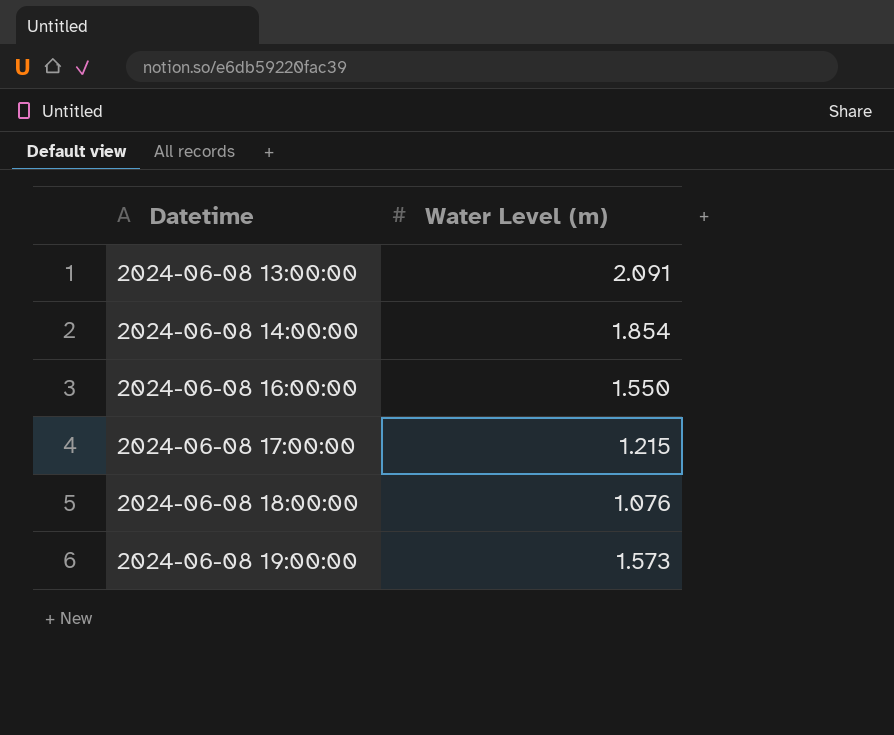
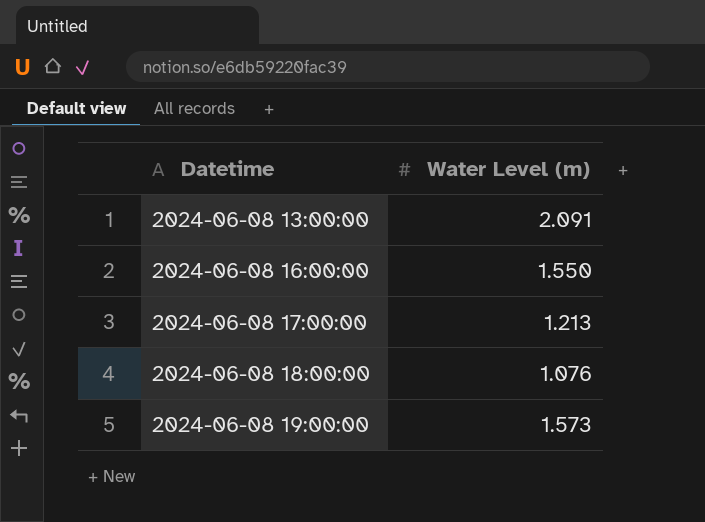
row 2024-06-08 14:00:00: 1.854 -> none
2024-06-08 17:00:00 | Water Level (m): 1.215 -> 1.213

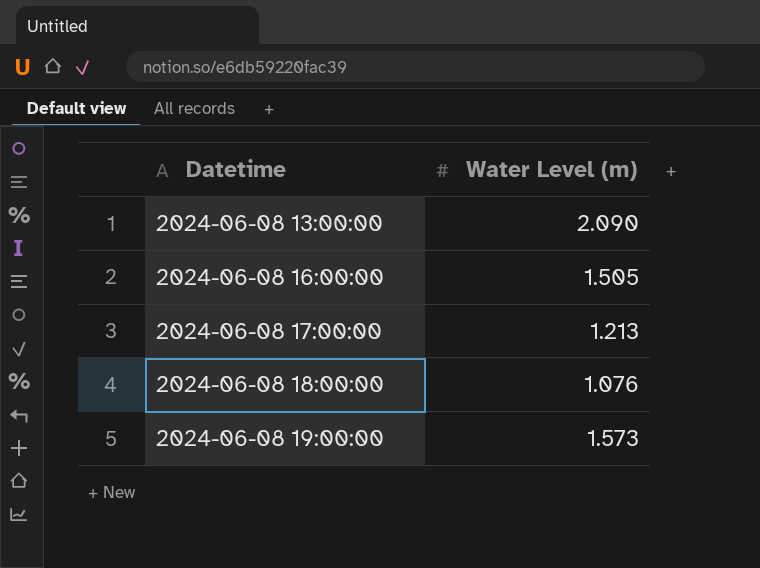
2024-06-08 13:00:00 | Water Level (m): 2.091 -> 2.090
2024-06-08 16:00:00 | Water Level (m): 1.550 -> 1.505

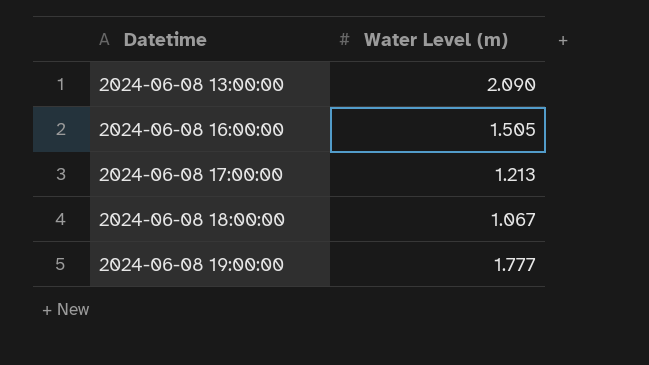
2024-06-08 18:00:00 | Water Level (m): 1.076 -> 1.067
2024-06-08 19:00:00 | Water Level (m): 1.573 -> 1.777

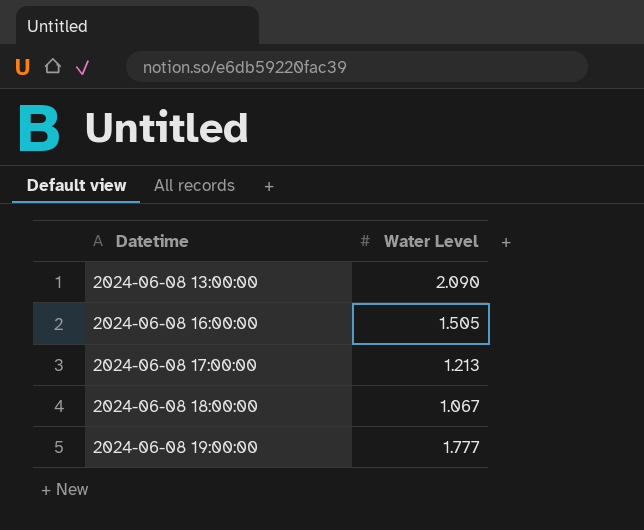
column name: Water Level (m) -> Water Level

